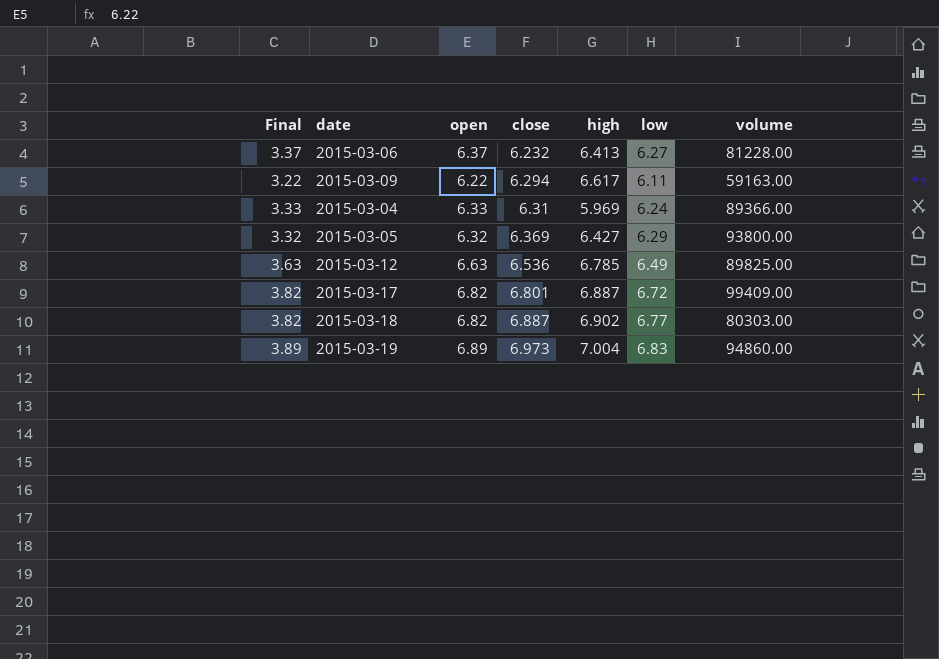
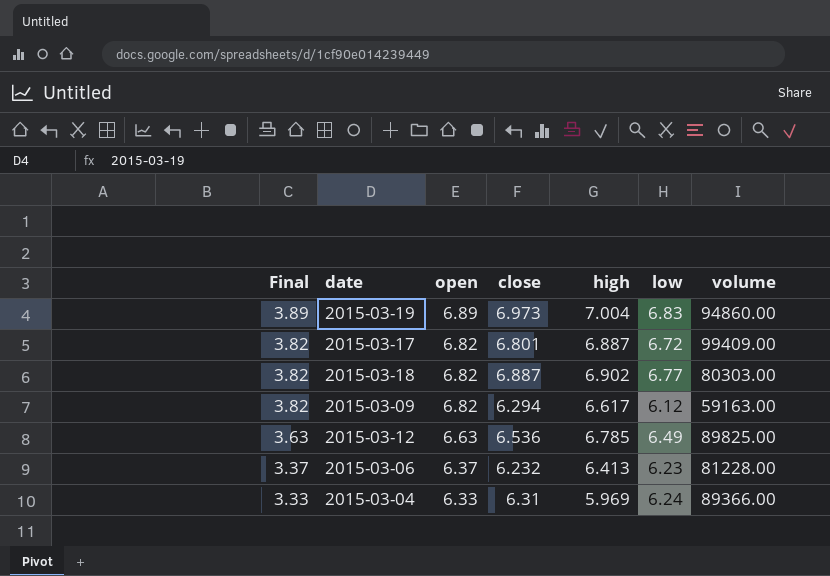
row order: close ascending -> Final descending
row 2015-03-05: 3.32 | 6.32 | 6.369 | 6.427 | 6.29 | 93800.00 -> none
2015-03-09 | Final: 3.22 -> 3.82
2015-03-09 | open: 6.22 -> 6.82
2015-03-09 | low: 6.11 -> 6.12
2015-03-06 | low: 6.27 -> 6.23

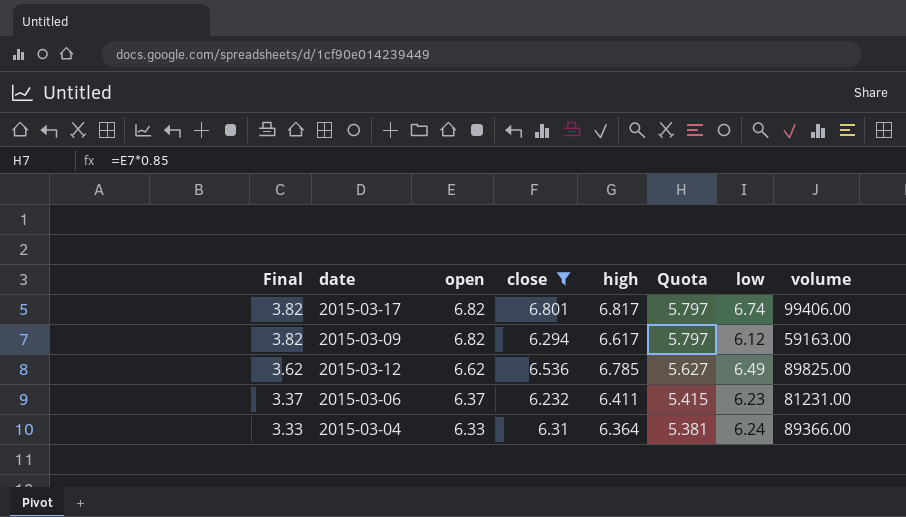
filter: none -> close <= 6.801
column Quota | formula: none -> [open] * 0.85
2015-03-17 | high: 6.887 -> 6.817
2015-03-17 | low: 6.72 -> 6.74
2015-03-17 | volume: 99409.00 -> 99406.00
2015-03-12 | Final: 3.63 -> 3.62
2015-03-12 | open: 6.63 -> 6.62
2015-03-06 | high: 6.413 -> 6.411
2015-03-06 | volume: 81228.00 -> 81231.00
2015-03-04 | high: 5.969 -> 6.364

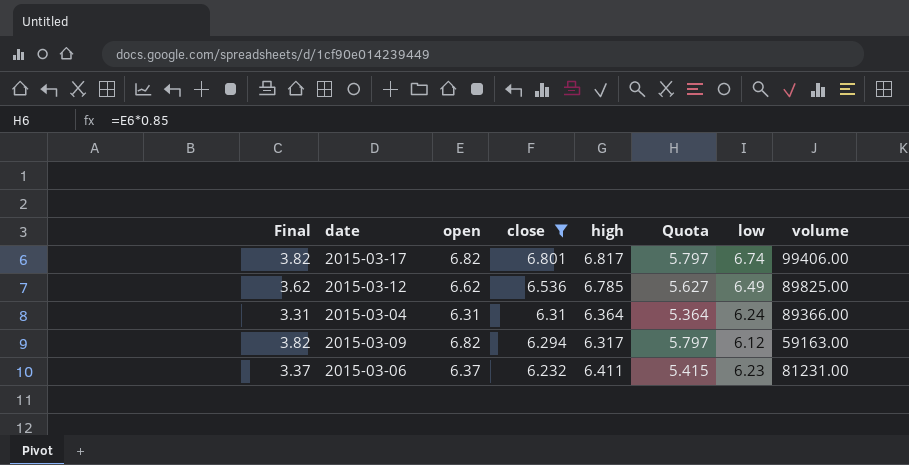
row order: Final descending -> close descending
2015-03-04 | Final: 3.33 -> 3.31
2015-03-04 | open: 6.33 -> 6.31
2015-03-04 | Quota: 5.381 -> 5.364
2015-03-09 | high: 6.617 -> 6.317

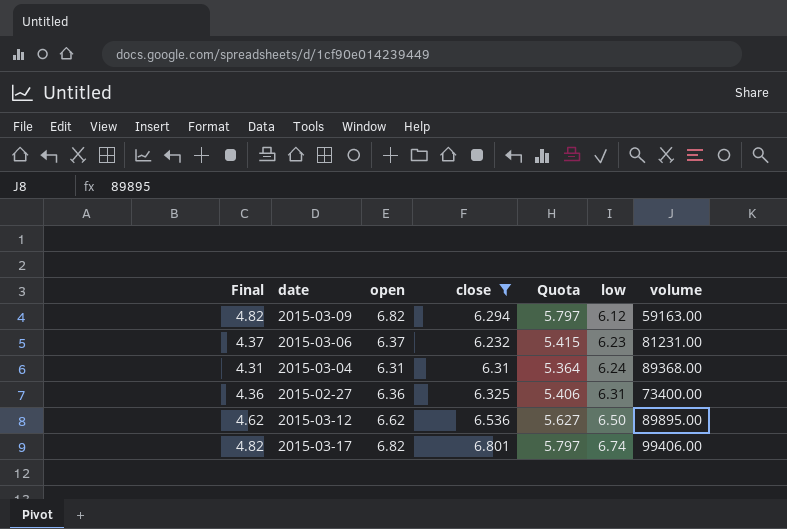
row order: close descending -> low ascending
column high | position: 5 -> none
column Final | formula: [open] - 3 -> [open] - 2
2015-03-04 | volume: 89366.00 -> 89368.00
row 2015-02-27: none -> 4.36 | 6.36 | 6.325 | 5.406 | 6.31 | 73400.00
2015-03-12 | low: 6.49 -> 6.50
2015-03-12 | volume: 89825.00 -> 89895.00

